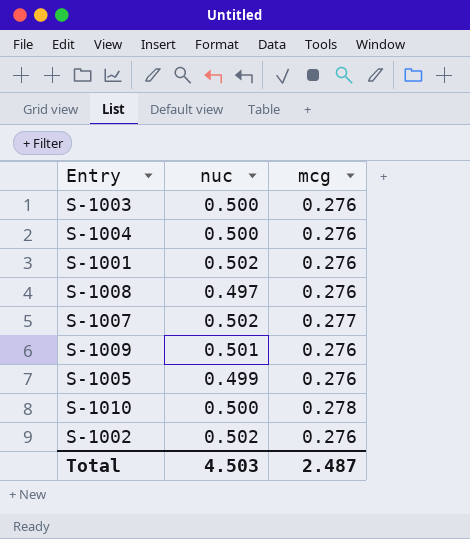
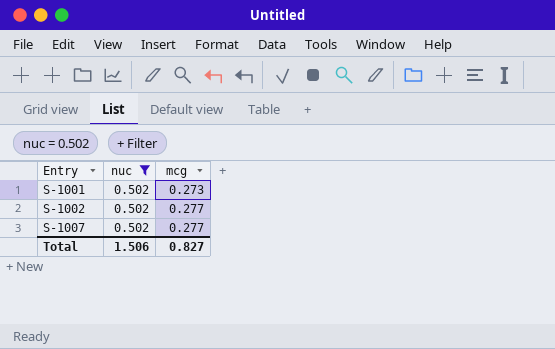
filter: none -> nuc = 0.502
row order: none -> Entry ascending
S-1001 | mcg: 0.276 -> 0.273
S-1002 | mcg: 0.276 -> 0.277
Total | nuc: 4.503 -> 1.506
Total | mcg: 2.487 -> 0.827

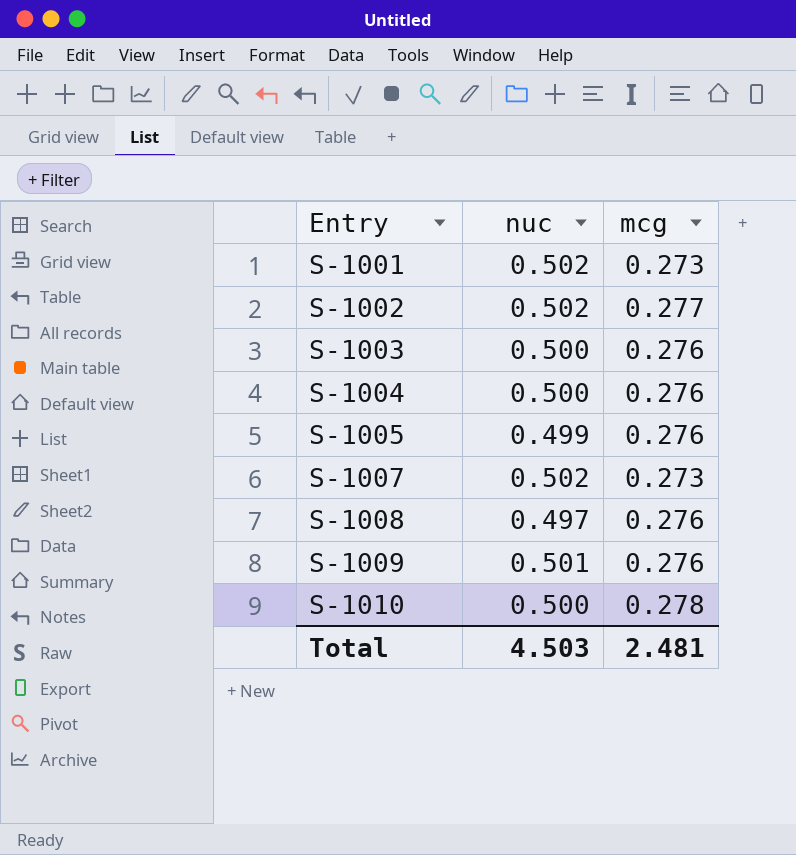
filter: nuc = 0.502 -> none
S-1007 | mcg: 0.277 -> 0.273
Total | nuc: 1.506 -> 4.503
Total | mcg: 0.827 -> 2.481

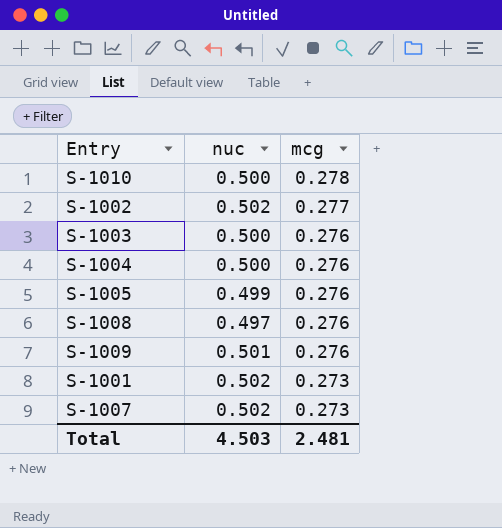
row order: Entry ascending -> mcg descending

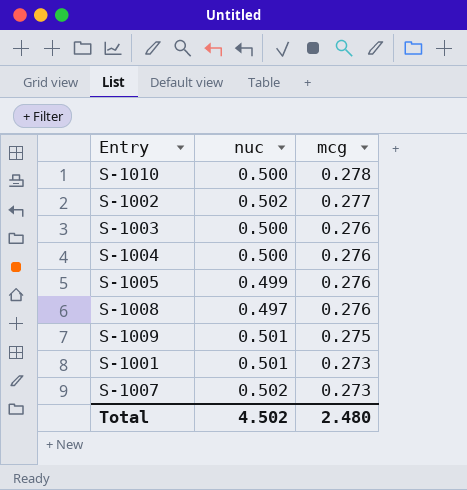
S-1009 | mcg: 0.276 -> 0.275
S-1001 | nuc: 0.502 -> 0.501
Total | nuc: 4.503 -> 4.502
Total | mcg: 2.481 -> 2.480

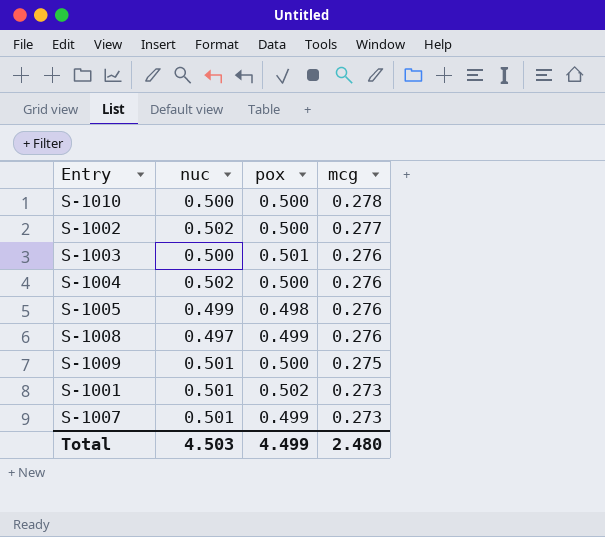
column pox | position: none -> 3
S-1004 | nuc: 0.500 -> 0.502
S-1007 | nuc: 0.502 -> 0.501
Total | nuc: 4.502 -> 4.503

